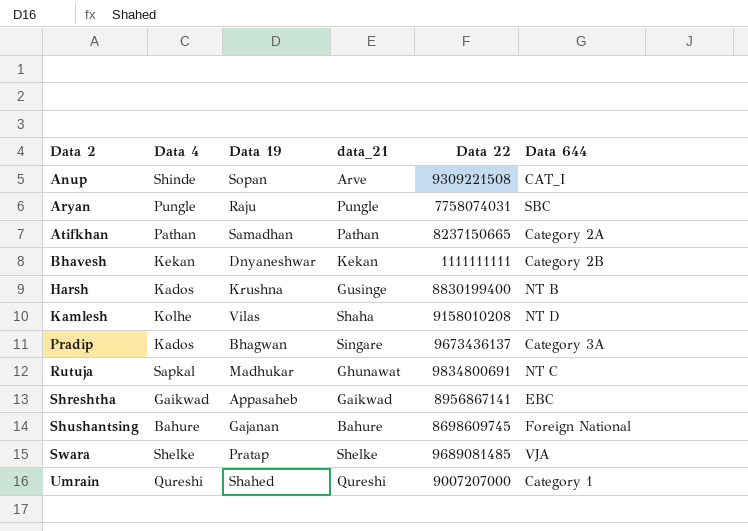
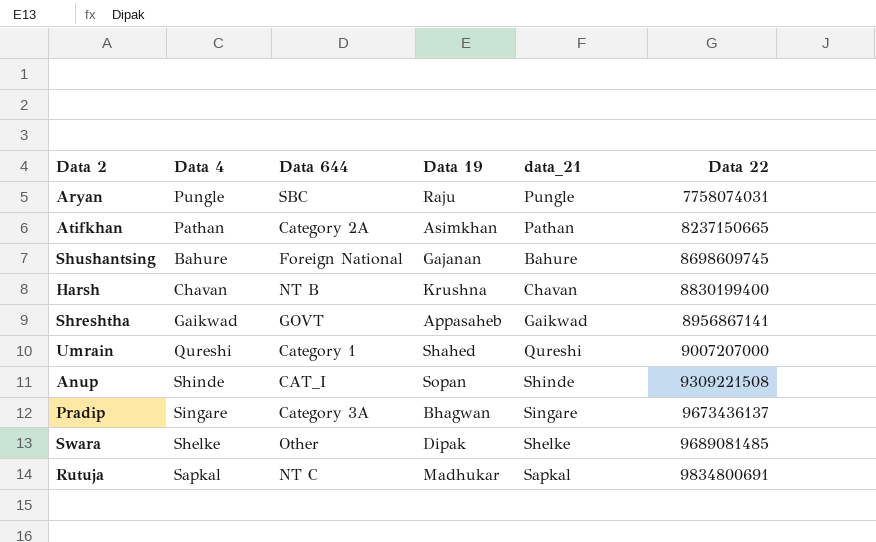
row order: Data 2 ascending -> Data 22 ascending
column Data 644 | position: 6 -> 3
row Bhavesh: Kekan | Dnyaneshwar | Kekan | 1111111111 | Category 2B -> none
row Kamlesh: Kolhe | Vilas | Shaha | 9158010208 | NT D -> none
Atifkhan | Data 19: Samadhan -> Asimkhan
Harsh | Data 4: Kados -> Chavan
Harsh | data_21: Gusinge -> Chavan
Shreshtha | Data 644: EBC -> GOVT
Anup | data_21: Arve -> Shinde
Pradip | Data 4: Kados -> Singare
Swara | Data 644: VJA -> Other
Swara | Data 19: Pratap -> Dipak
Rutuja | data_21: Ghunawat -> Sapkal

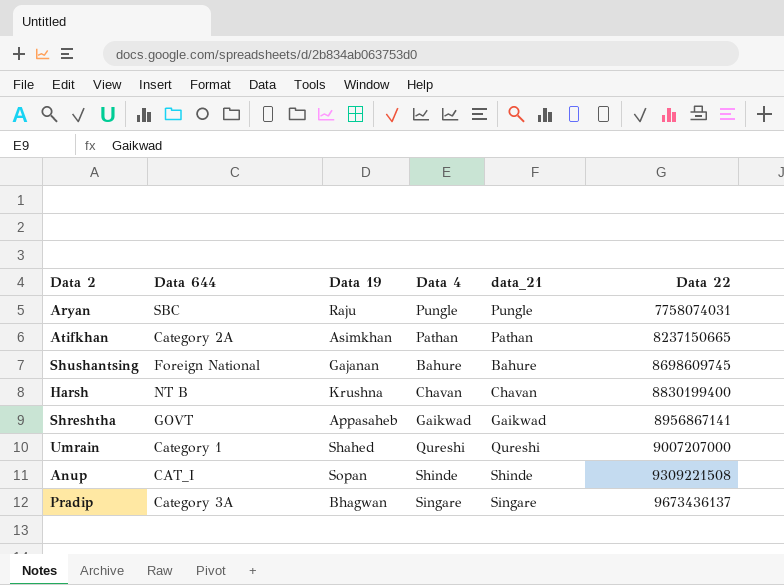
column Data 4 | position: 2 -> 4
row Swara: Shelke | Other | Dipak | Shelke | 9689081485 -> none
row Rutuja: Sapkal | NT C | Madhukar | Sapkal | 9834800691 -> none

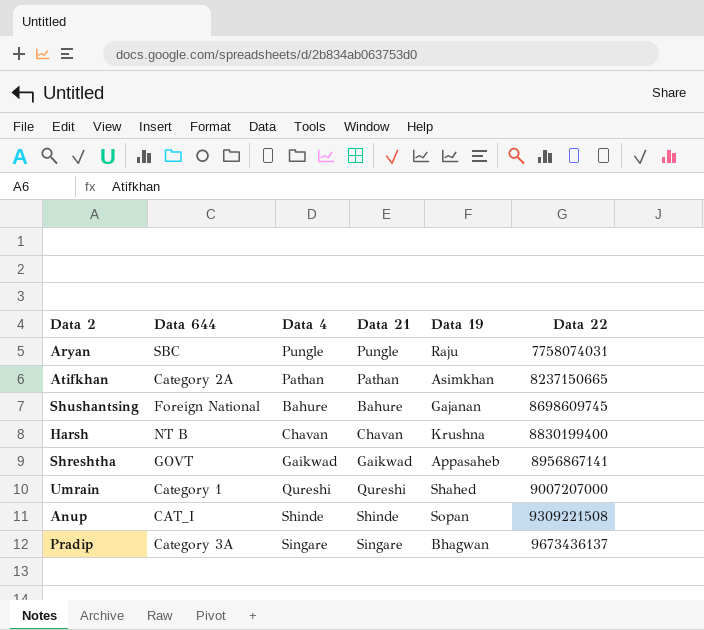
column name: data_21 -> Data 21
column Data 19 | position: 3 -> 5

